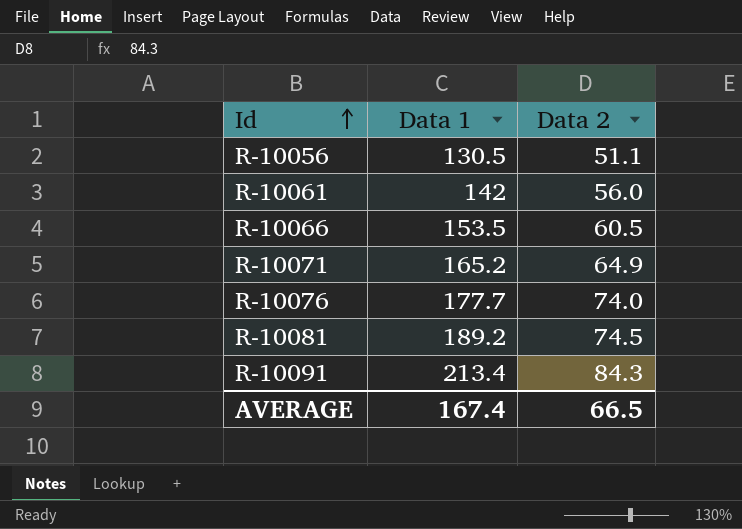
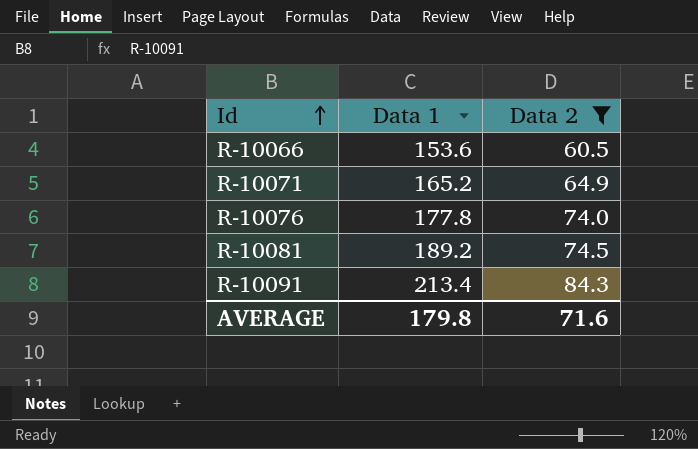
filter: none -> Data 2 >= 60.5
R-10066 | Data 1: 153.5 -> 153.6
R-10076 | Data 1: 177.7 -> 177.8
AVERAGE | Data 1: 167.4 -> 179.8
AVERAGE | Data 2: 66.5 -> 71.6

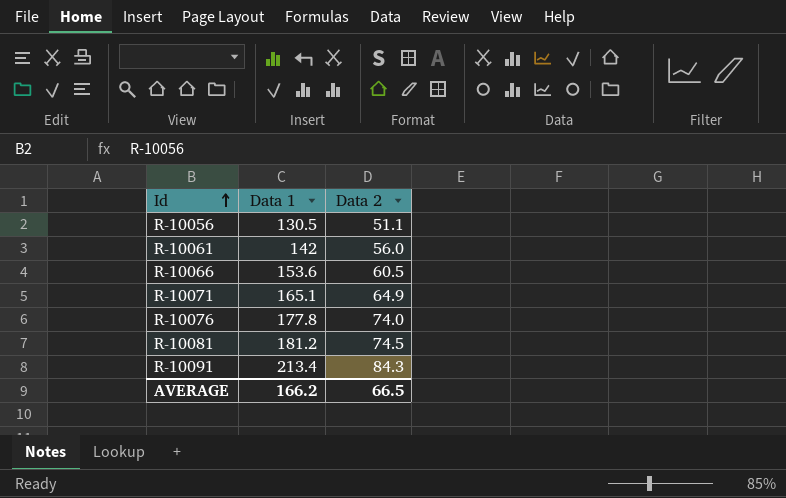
filter: Data 2 >= 60.5 -> none
R-10071 | Data 1: 165.2 -> 165.1
R-10081 | Data 1: 189.2 -> 181.2
AVERAGE | Data 1: 179.8 -> 166.2
AVERAGE | Data 2: 71.6 -> 66.5

